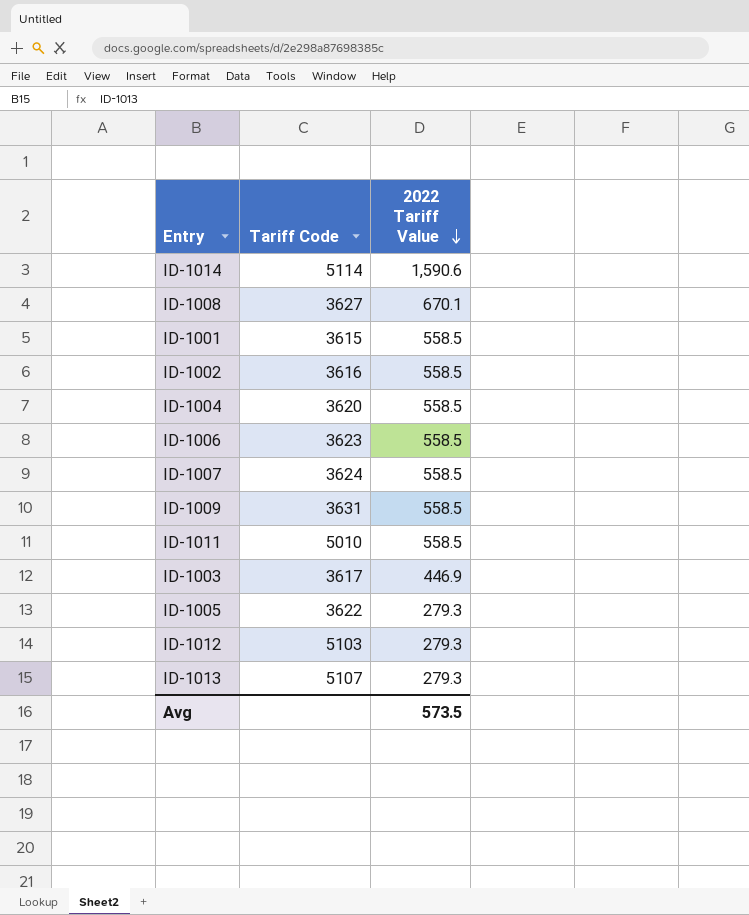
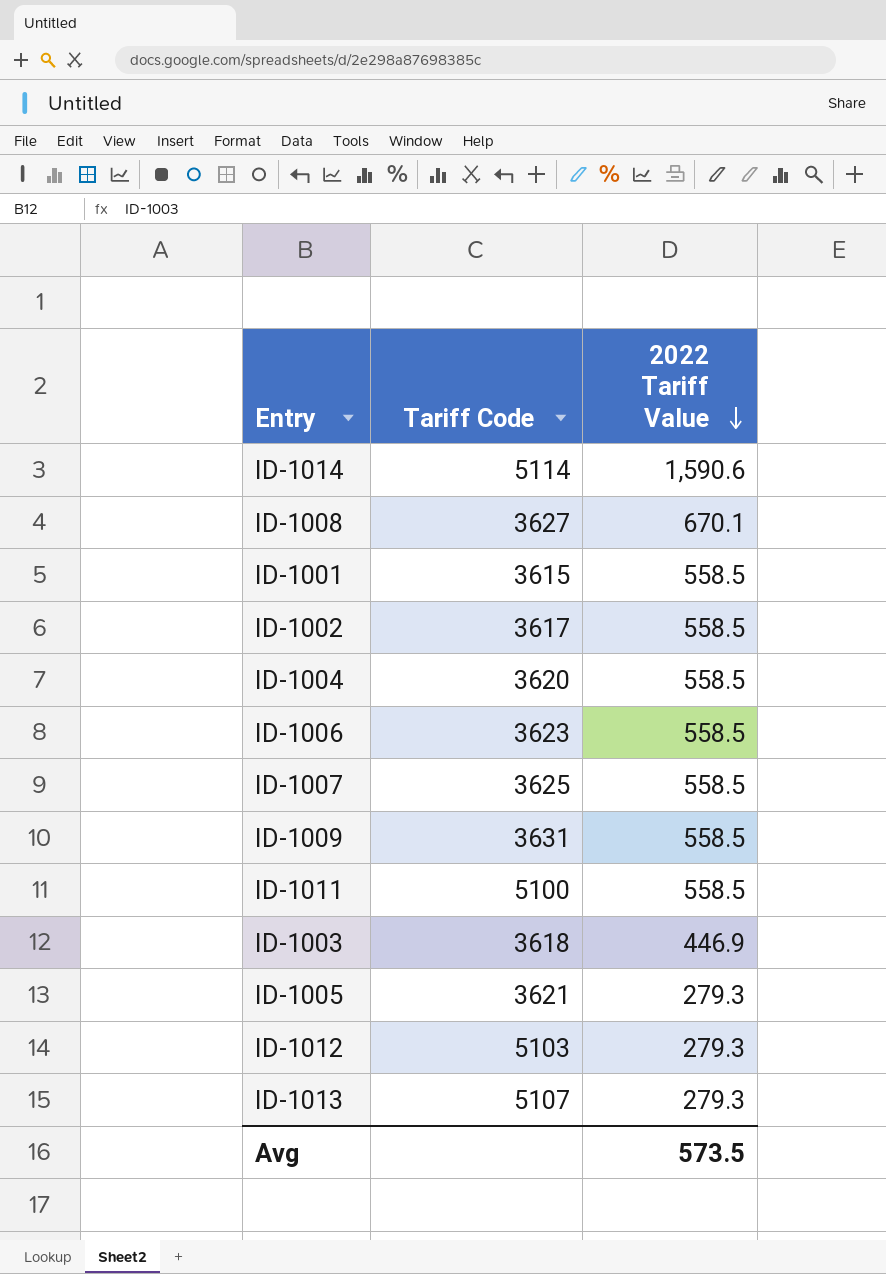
ID-1002 | Tariff Code: 3616 -> 3617
ID-1007 | Tariff Code: 3624 -> 3625
ID-1011 | Tariff Code: 5010 -> 5100
ID-1003 | Tariff Code: 3617 -> 3618
ID-1005 | Tariff Code: 3622 -> 3621

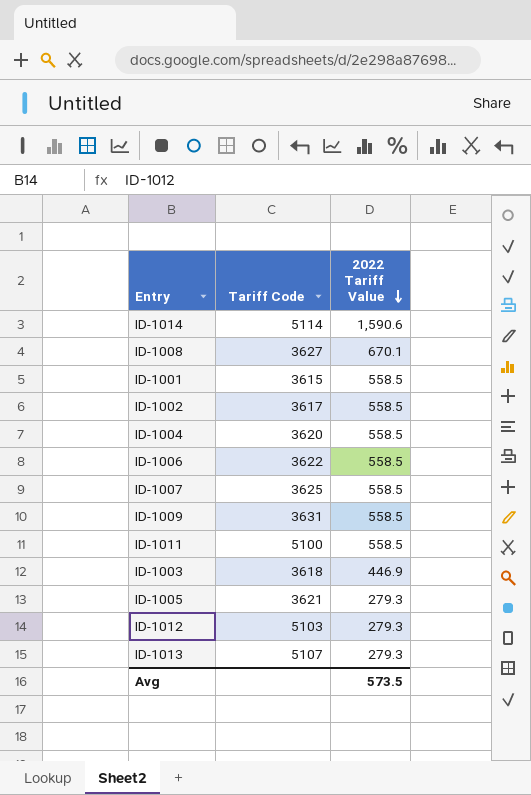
ID-1006 | Tariff Code: 3623 -> 3622

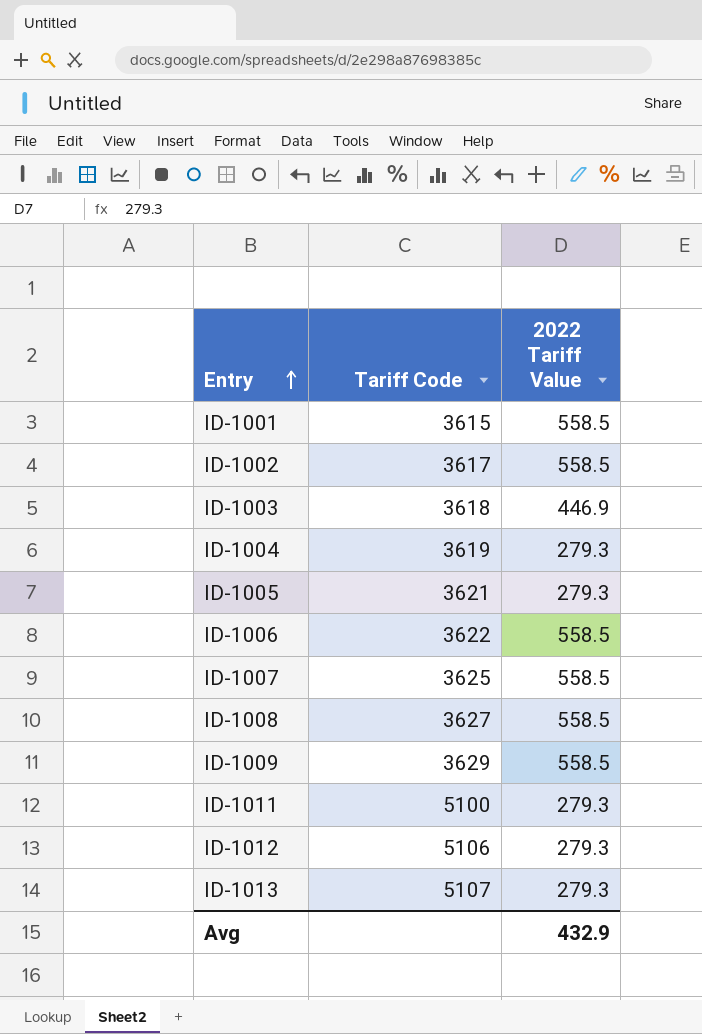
row order: 2022 Tariff Value descending -> Entry ascending
row ID-1014: 5114 | 1,590.6 -> none
ID-1004 | Tariff Code: 3620 -> 3619
ID-1004 | 2022 Tariff Value: 558.5 -> 279.3
ID-1008 | 2022 Tariff Value: 670.1 -> 558.5
ID-1009 | Tariff Code: 3631 -> 3629
ID-1011 | 2022 Tariff Value: 558.5 -> 279.3
ID-1012 | Tariff Code: 5103 -> 5106
Avg | 2022 Tariff Value: 573.5 -> 432.9

